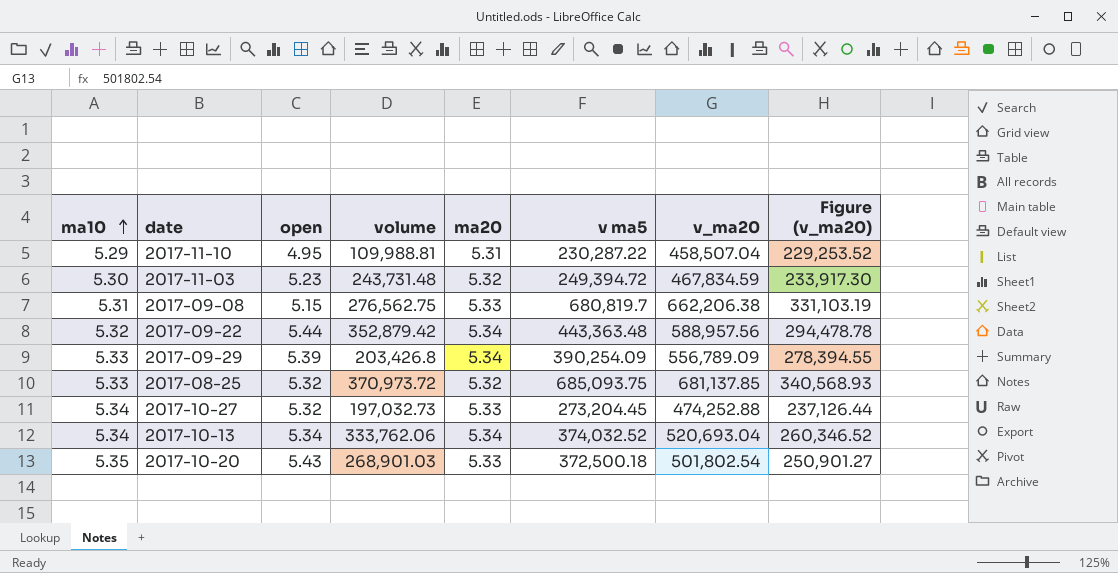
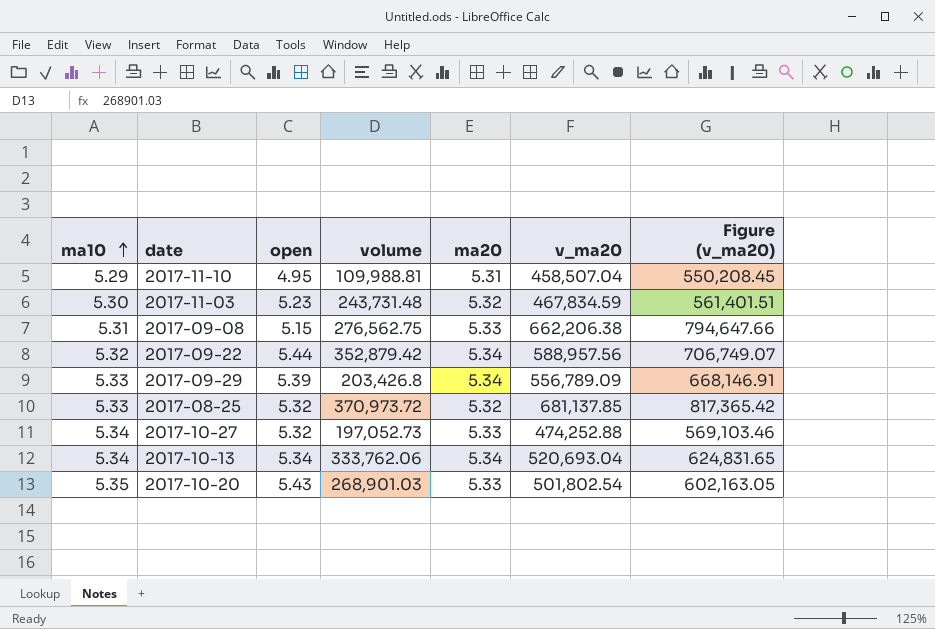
column v ma5 | position: 6 -> none
column Figure (v_ma20) | formula: [v_ma20] * 0.5 -> [v_ma20] * 1.2
2017-10-27 | volume: 197,032.73 -> 197,052.73

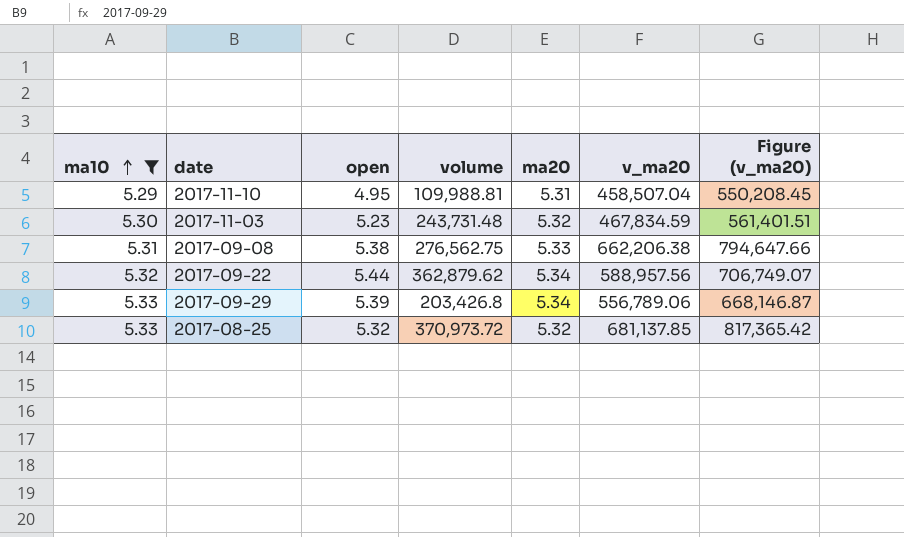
filter: none -> ma10 <= 5.33
2017-09-08 | open: 5.15 -> 5.38
2017-09-22 | volume: 352,879.42 -> 362,879.62
2017-09-29 | v_ma20: 556,789.09 -> 556,789.06
2017-09-29 | Figure (v_ma20): 668,146.91 -> 668,146.87

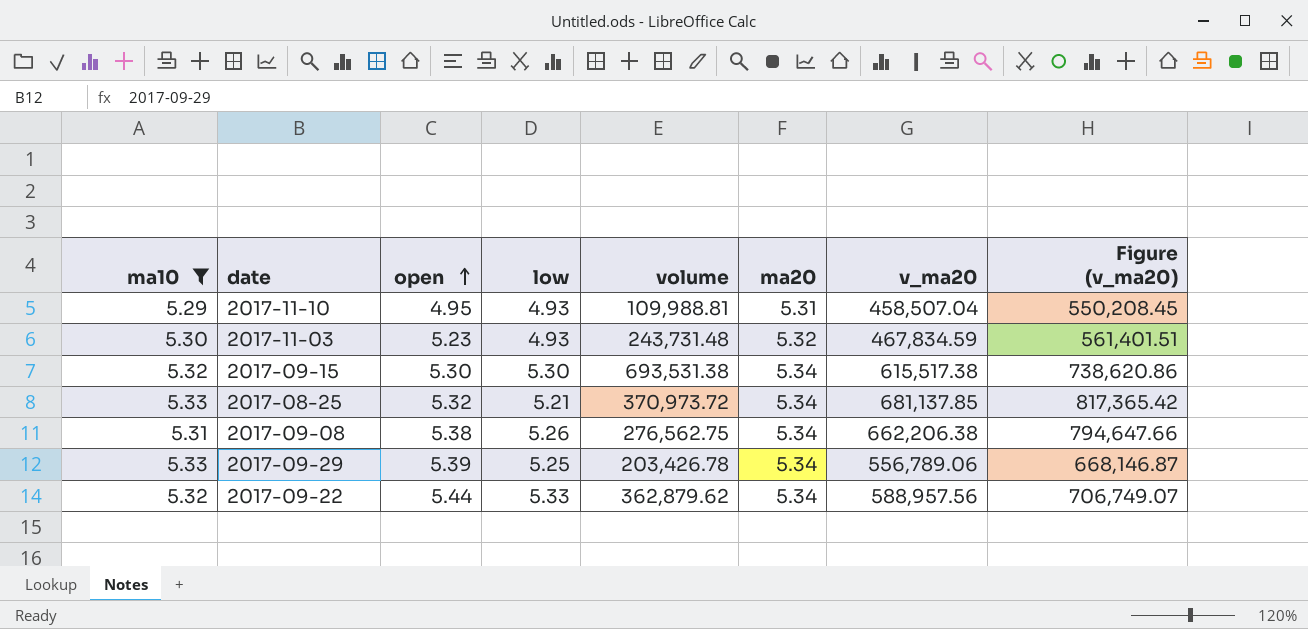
row order: ma10 ascending -> open ascending
column low | position: none -> 4
row 2017-09-15: none -> 5.32 | 5.30 | 5.30 | 693,531.38 | 5.34 | 615,517.38 | 738,620.86
2017-08-25 | ma20: 5.32 -> 5.34
2017-09-08 | ma20: 5.33 -> 5.34
2017-09-29 | volume: 203,426.8 -> 203,426.78

